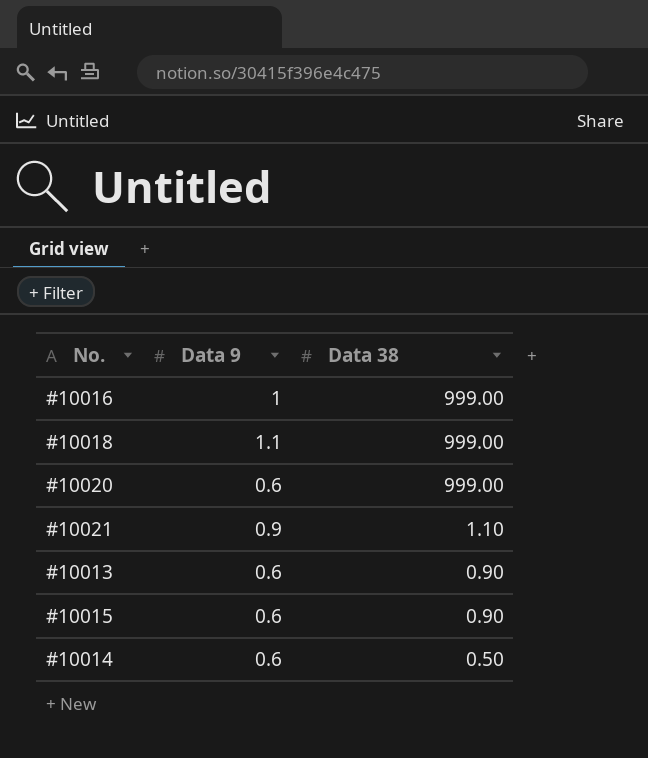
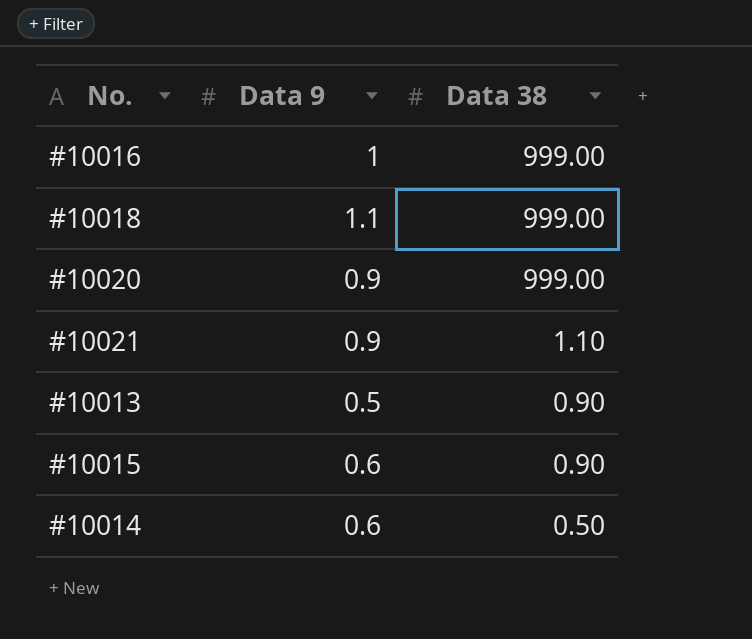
#10020 | Data 9: 0.6 -> 0.9
#10013 | Data 9: 0.6 -> 0.5

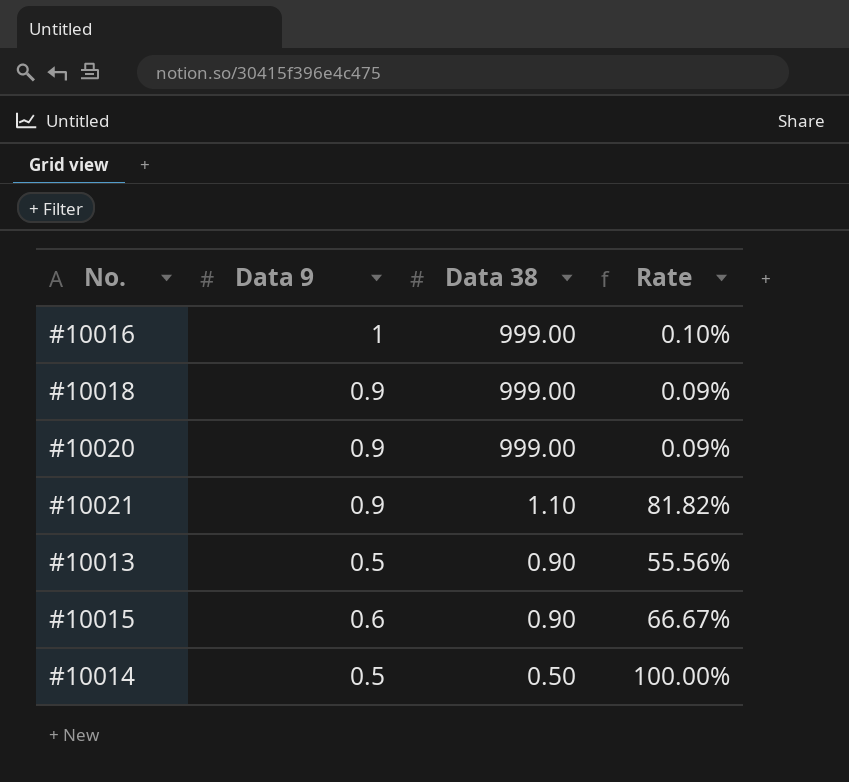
column Rate | formula: none -> [Data 9] / [Data 38]
#10018 | Data 9: 1.1 -> 0.9
#10014 | Data 9: 0.6 -> 0.5

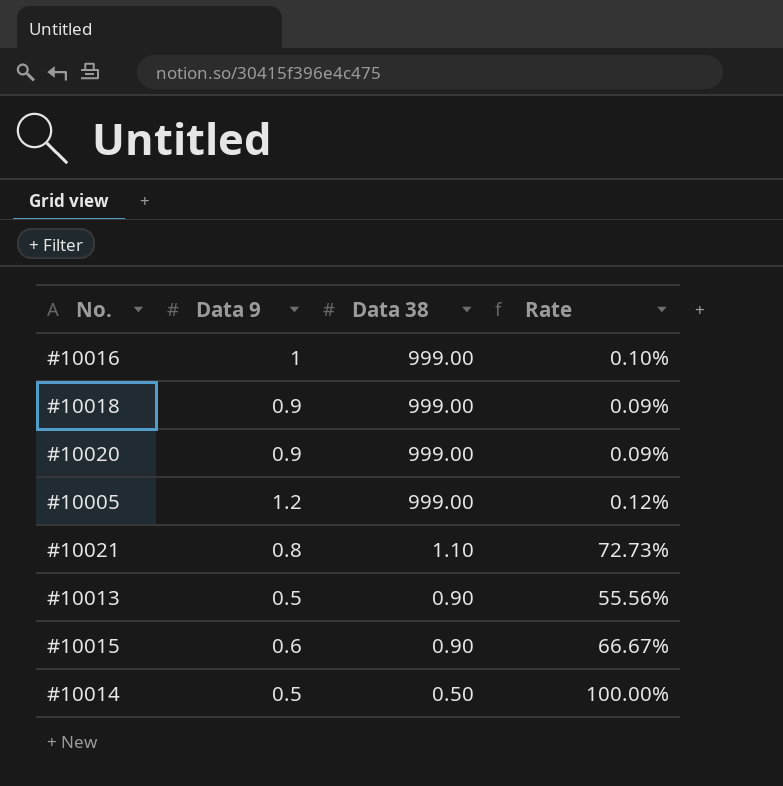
row #10005: none -> 1.2 | 999.00 | 0.12%
#10021 | Data 9: 0.9 -> 0.8
#10021 | Rate: 81.82% -> 72.73%

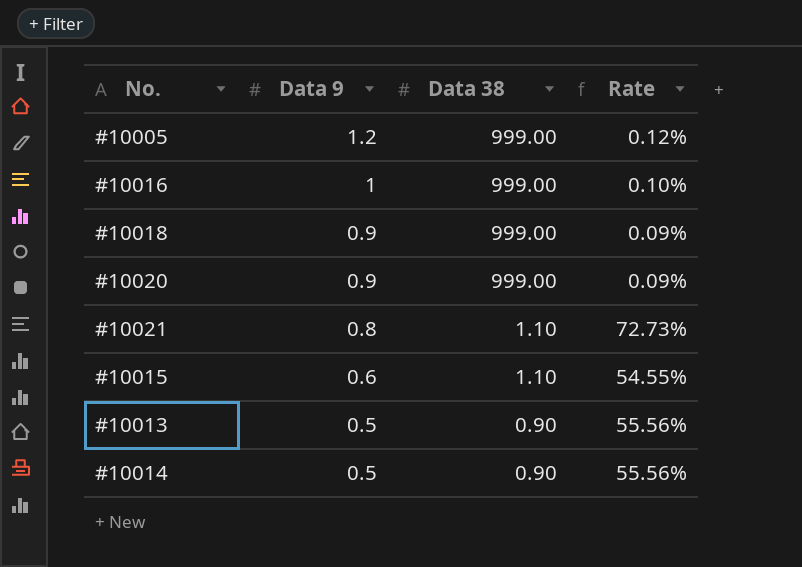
row order: Data 38 descending -> Data 9 descending
#10015 | Data 38: 0.90 -> 1.10
#10015 | Rate: 66.67% -> 54.55%
#10014 | Data 38: 0.50 -> 0.90
#10014 | Rate: 100.00% -> 55.56%

